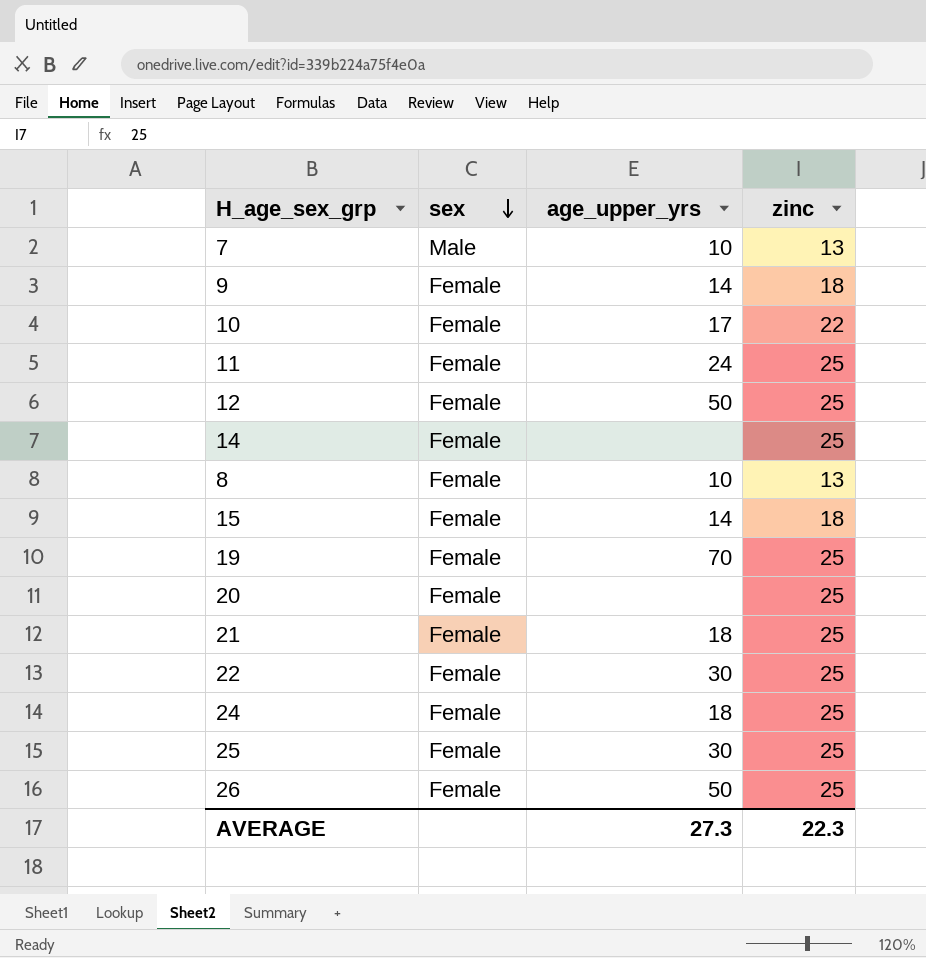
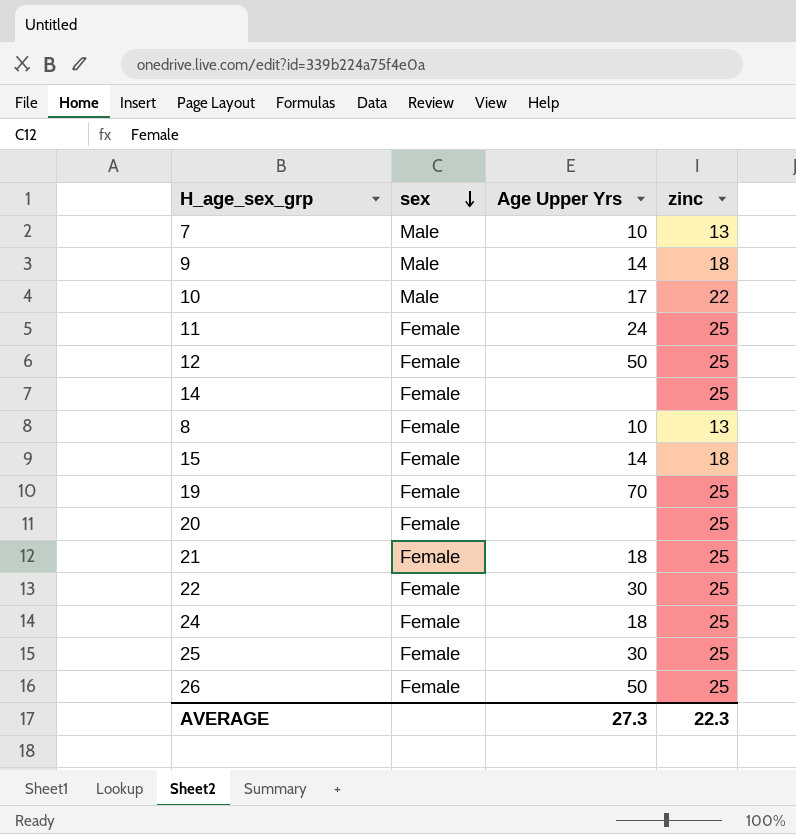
column name: age_upper_yrs -> Age Upper Yrs
9 | sex: Female -> Male
10 | sex: Female -> Male

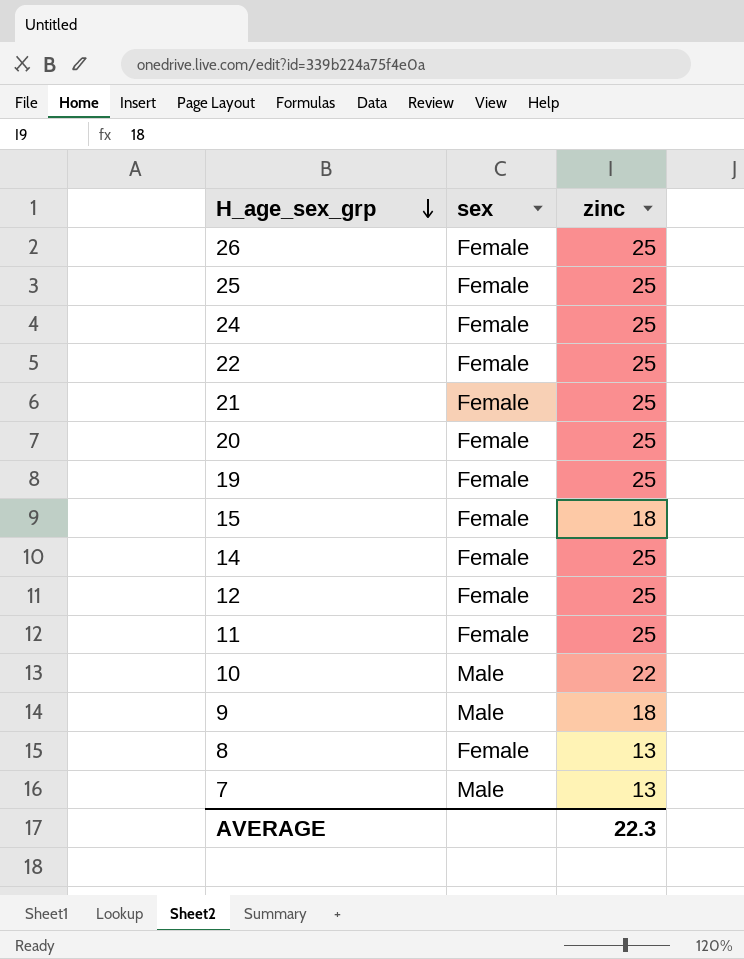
row order: sex descending -> H_age_sex_grp descending
column Age Upper Yrs | position: 3 -> none

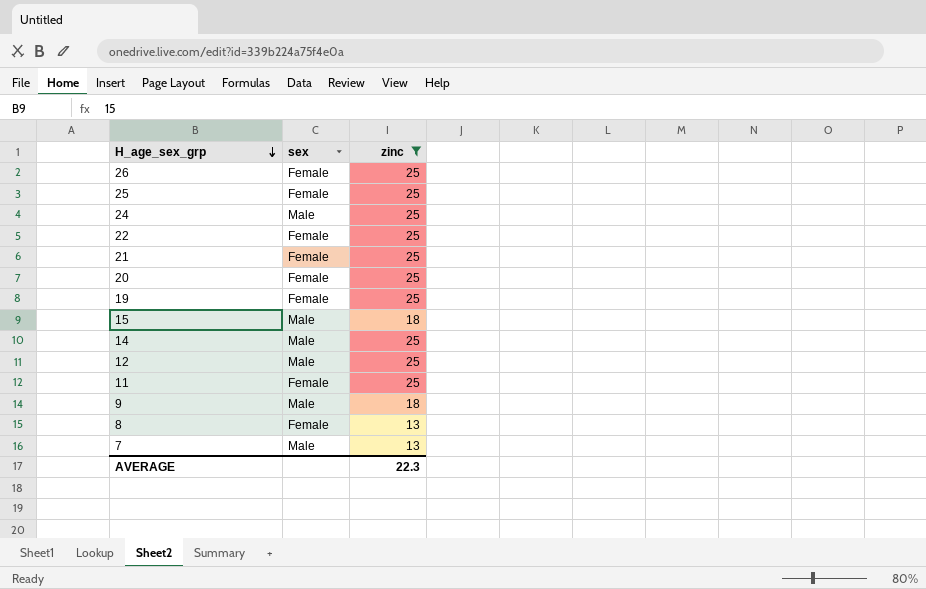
filter: none -> zinc != 22
24 | sex: Female -> Male
15 | sex: Female -> Male
14 | sex: Female -> Male
12 | sex: Female -> Male

